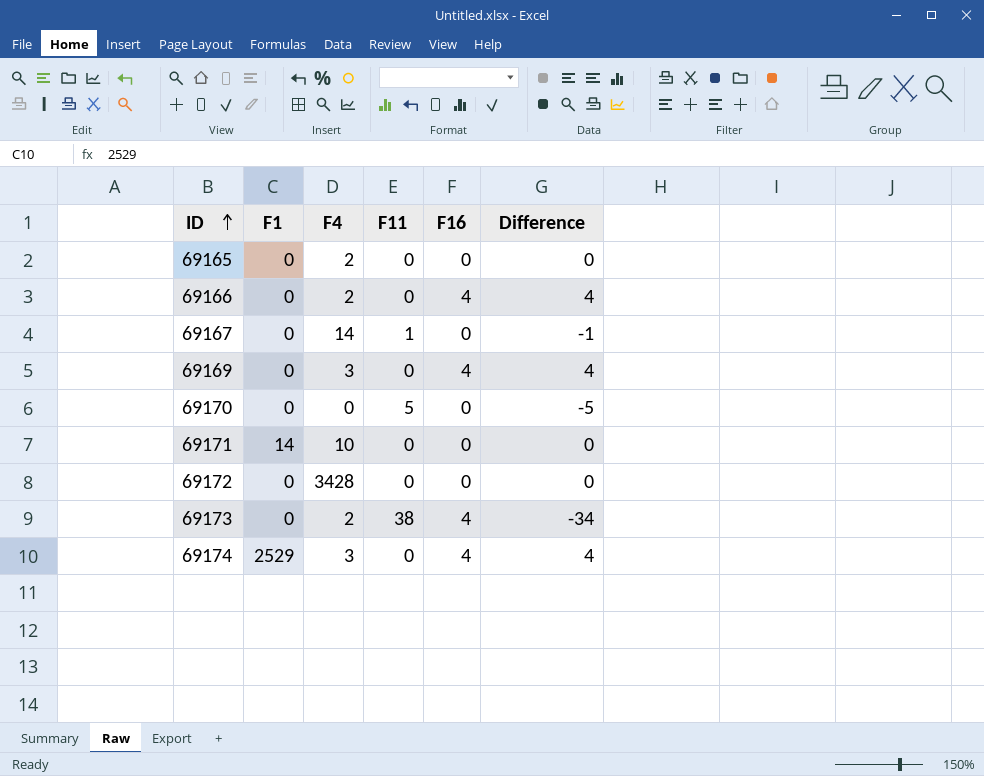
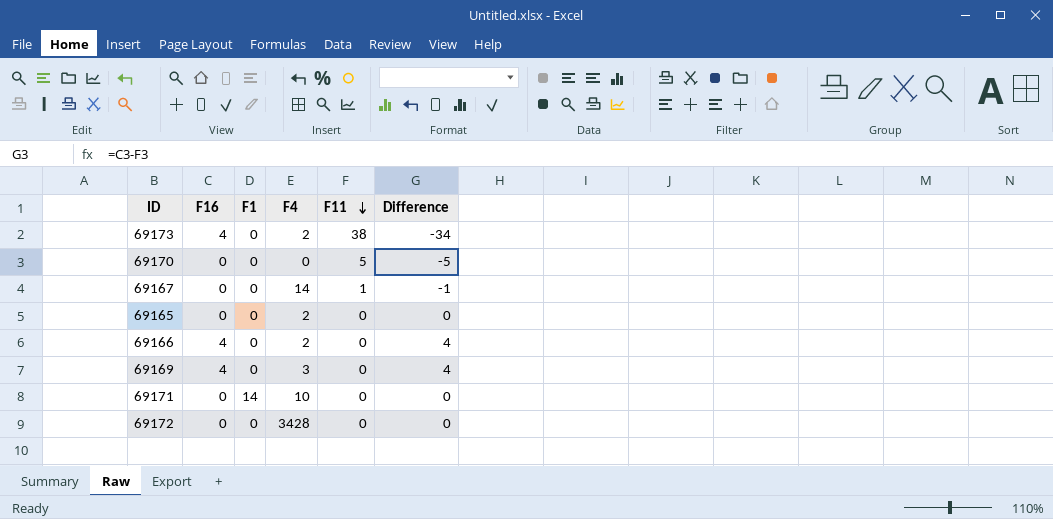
row order: ID ascending -> F11 descending
column F16 | position: 5 -> 2
row 69174: 2529 | 3 | 0 | 4 | 4 -> none

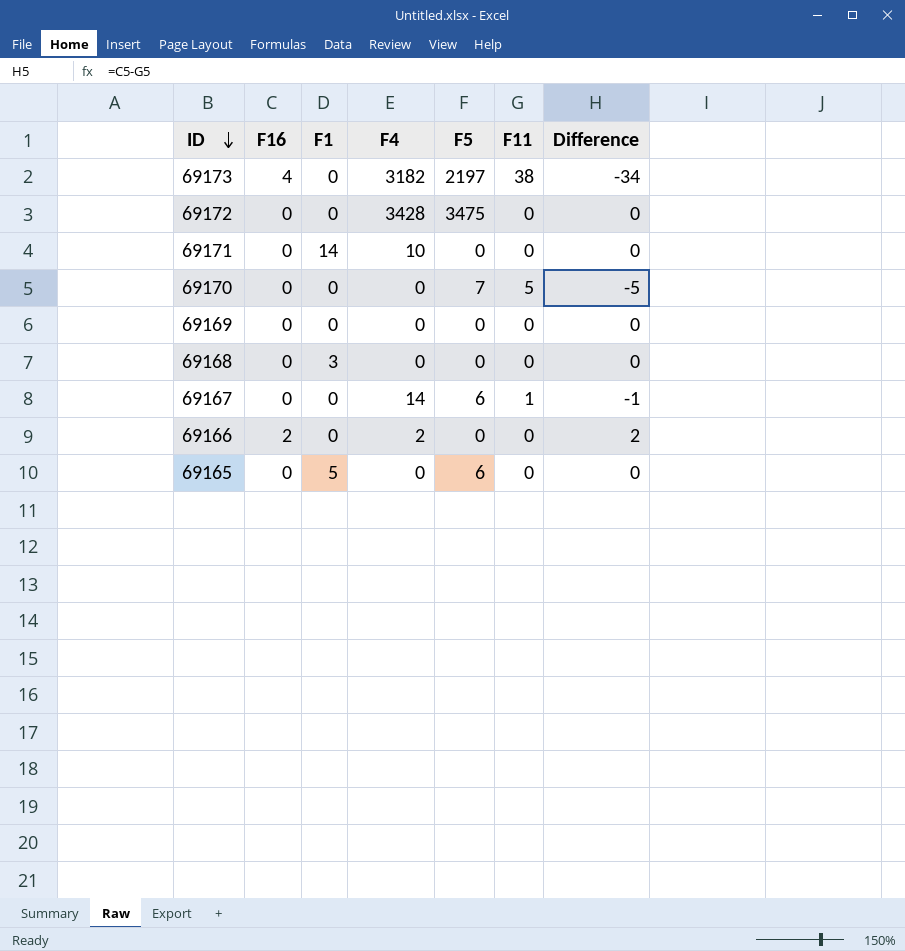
row order: F11 descending -> ID descending
column F5 | position: none -> 5
69173 | F4: 2 -> 3182
69169 | F16: 4 -> 0
69169 | F4: 3 -> 0
69169 | Difference: 4 -> 0
row 69168: none -> 0 | 3 | 0 | 0 | 0 | 0
69166 | F16: 4 -> 2
69166 | Difference: 4 -> 2
69165 | F1: 0 -> 5
69165 | F4: 2 -> 0

